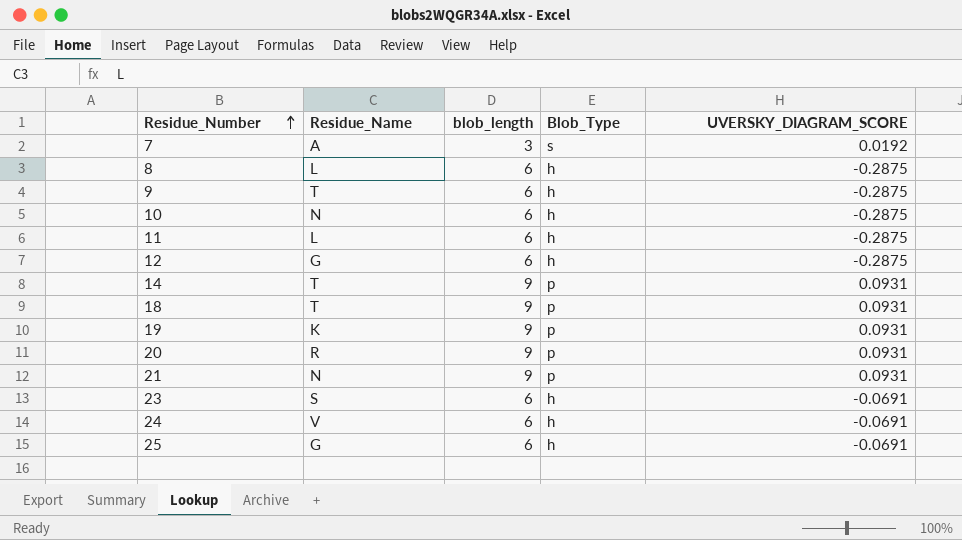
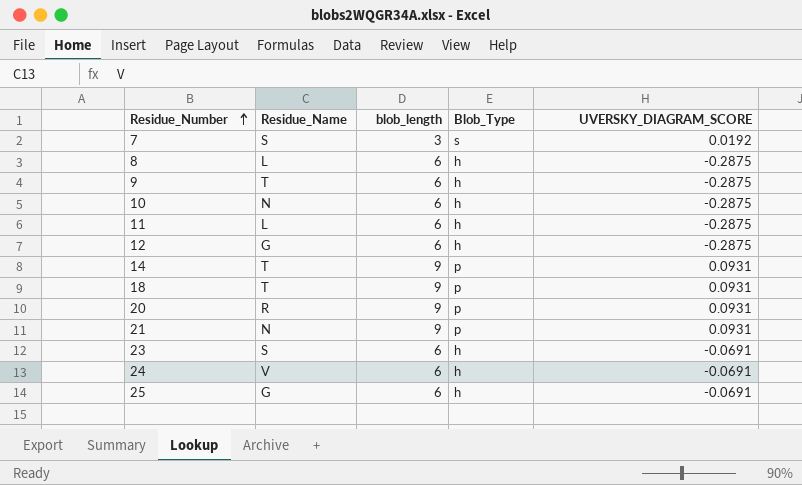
row 19: K | 9 | p | 0.0931 -> none
7 | Residue_Name: A -> S

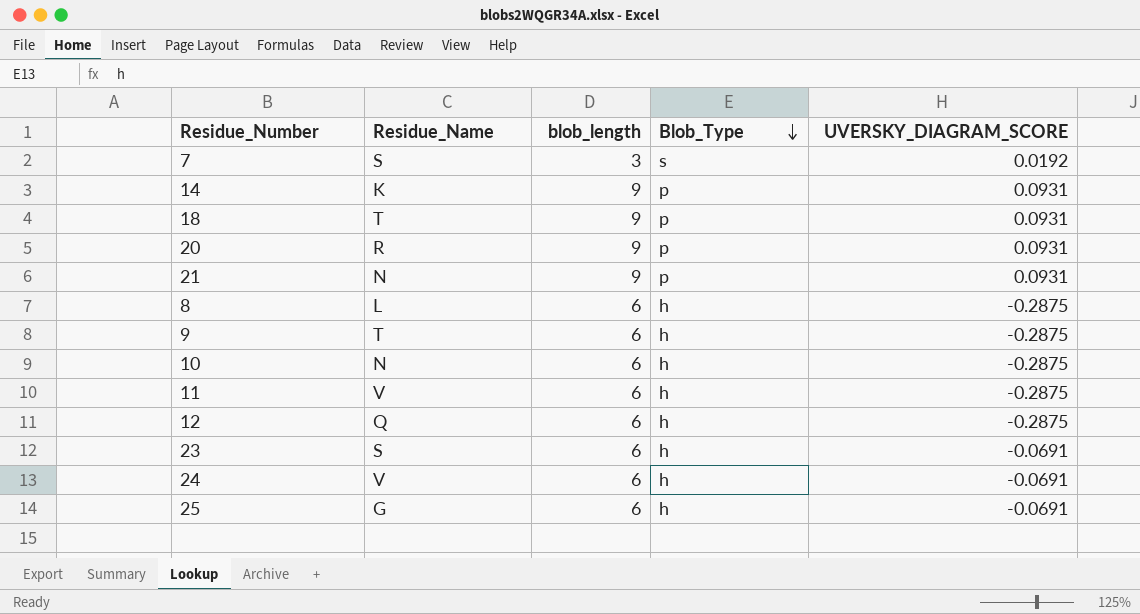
row order: Residue_Number ascending -> Blob_Type descending
14 | Residue_Name: T -> K
11 | Residue_Name: L -> V
12 | Residue_Name: G -> Q

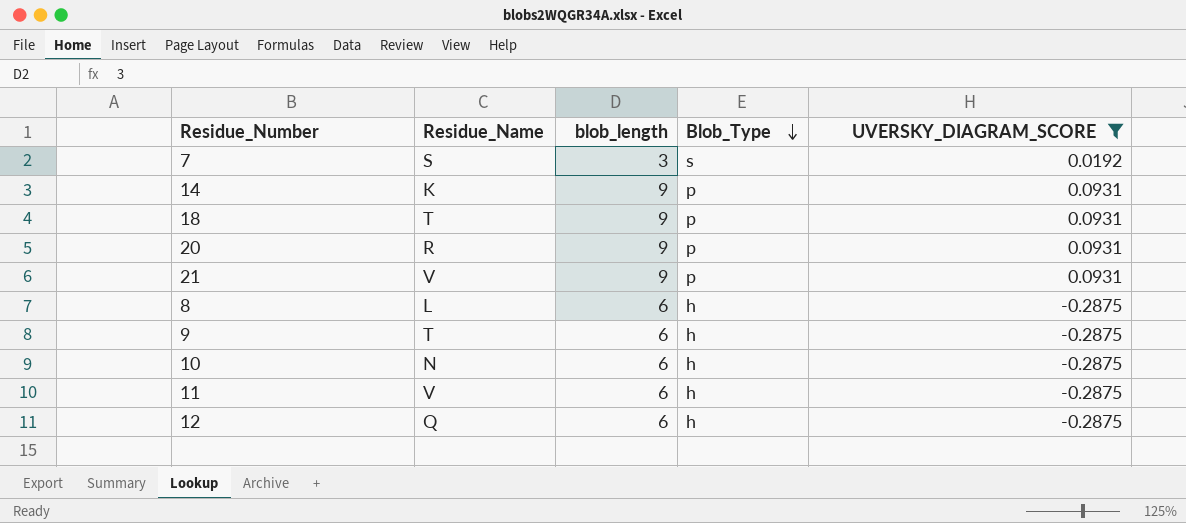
filter: none -> UVERSKY_DIAGRAM_SCORE != -0.0691
21 | Residue_Name: N -> V

